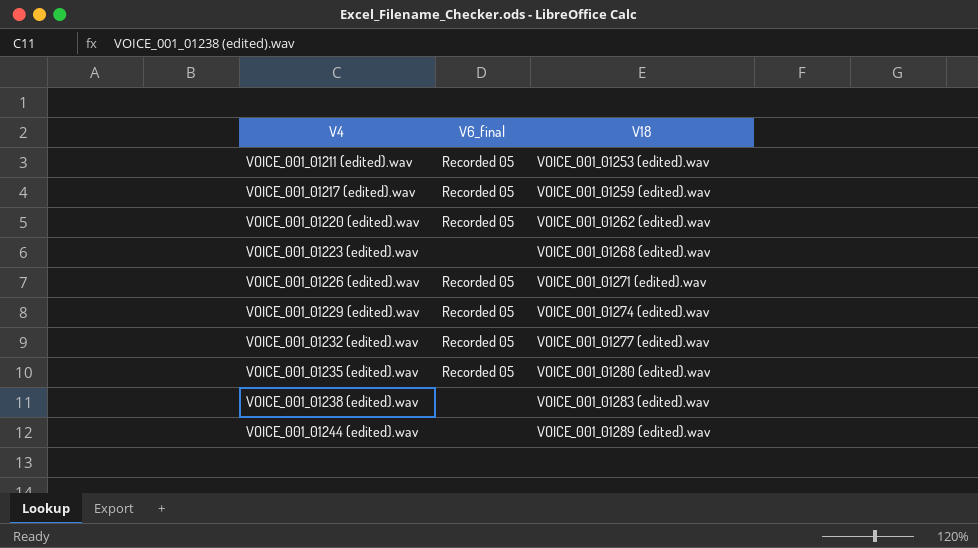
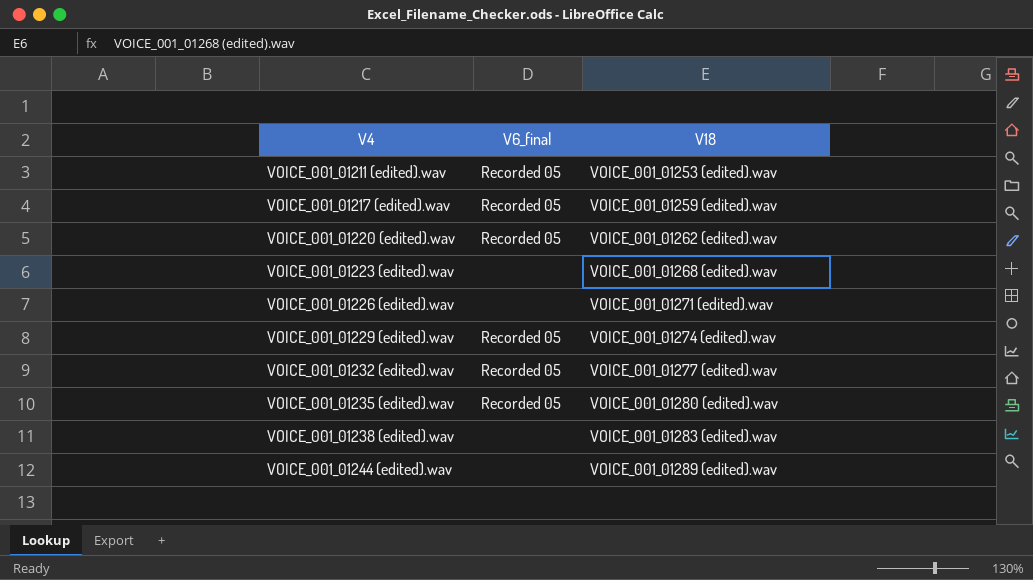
VOICE_001_01226 (edited).wav | V6_final: Recorded 05 -> none

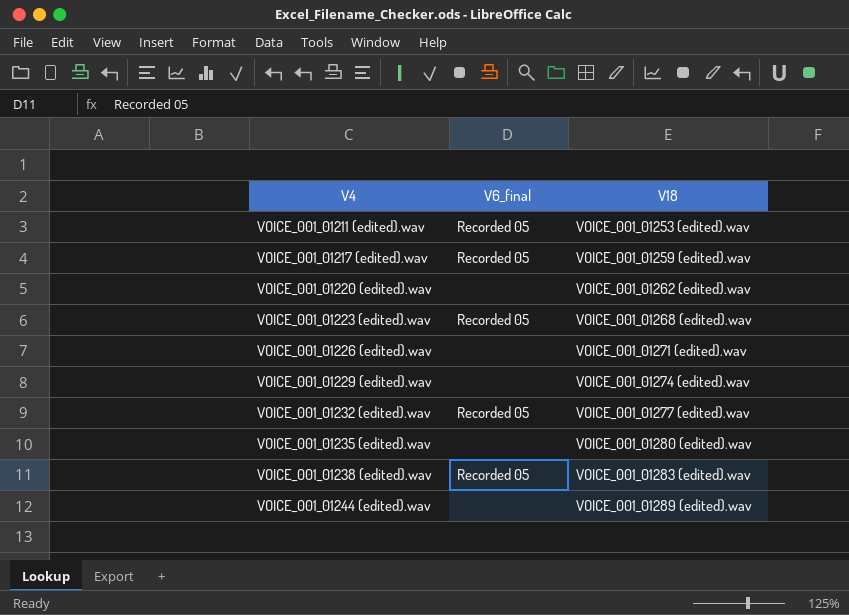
VOICE_001_01220 (edited).wav | V6_final: Recorded 05 -> none
VOICE_001_01223 (edited).wav | V6_final: none -> Recorded 05
VOICE_001_01229 (edited).wav | V6_final: Recorded 05 -> none
VOICE_001_01235 (edited).wav | V6_final: Recorded 05 -> none
VOICE_001_01238 (edited).wav | V6_final: none -> Recorded 05

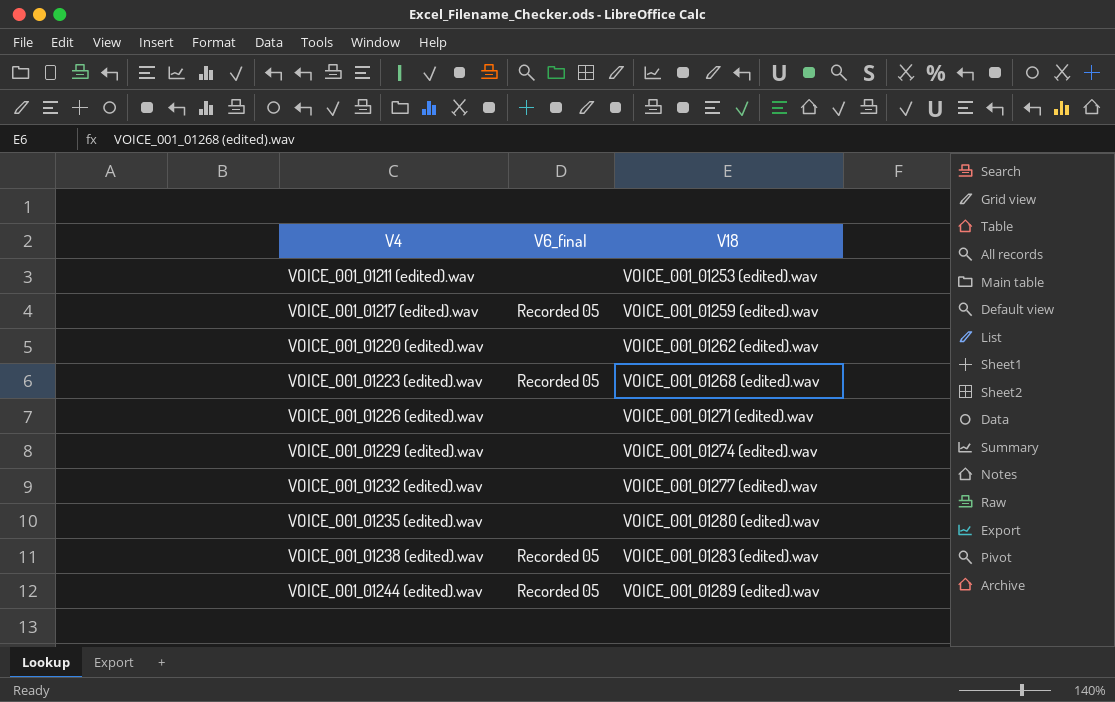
VOICE_001_01211 (edited).wav | V6_final: Recorded 05 -> none
VOICE_001_01232 (edited).wav | V6_final: Recorded 05 -> none
VOICE_001_01244 (edited).wav | V6_final: none -> Recorded 05

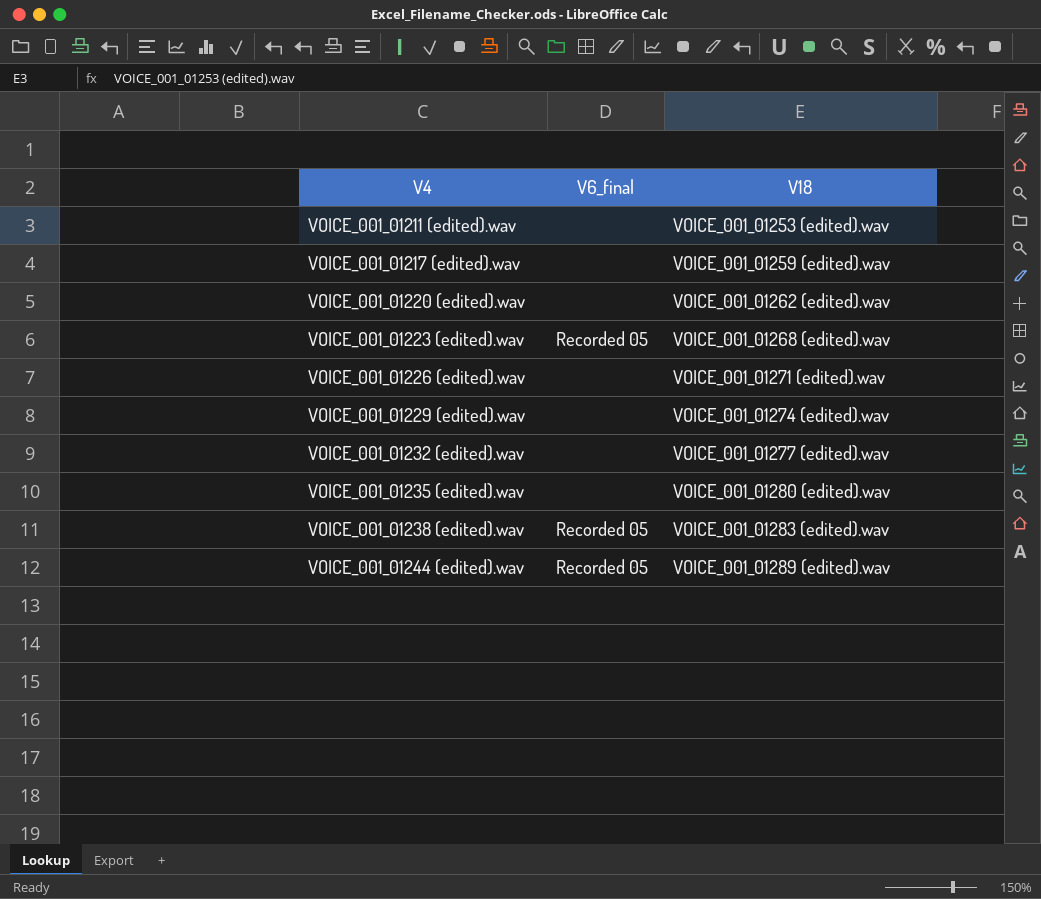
VOICE_001_01217 (edited).wav | V6_final: Recorded 05 -> none

